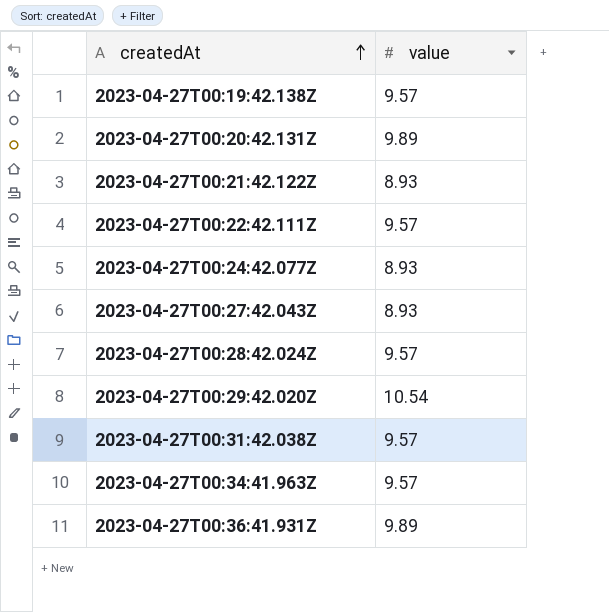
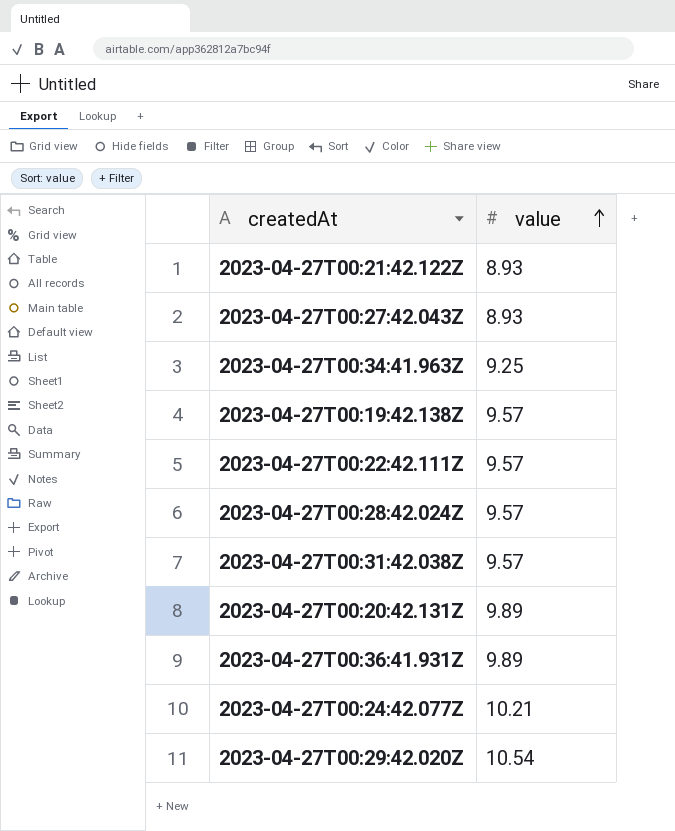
row order: createdAt ascending -> value ascending
2023-04-27T00:34:41.963Z | value: 9.57 -> 9.25
2023-04-27T00:24:42.077Z | value: 8.93 -> 10.21

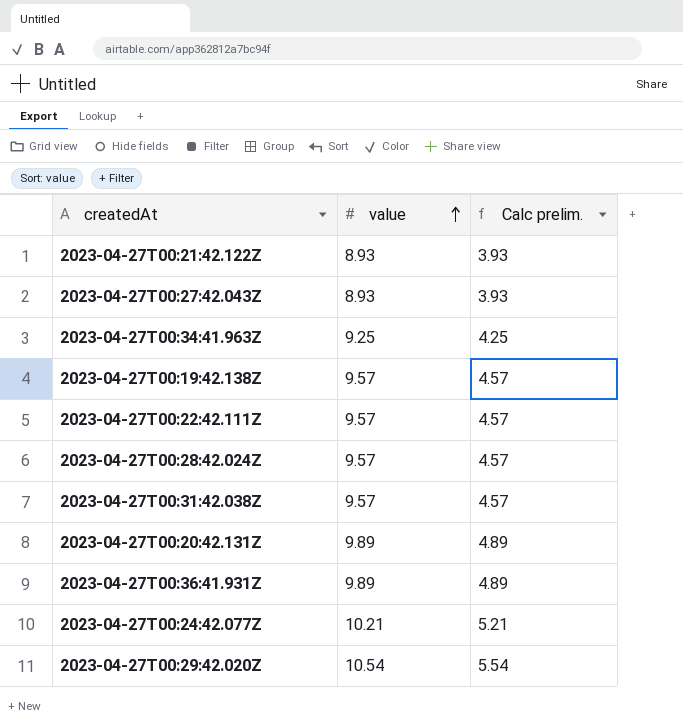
column Calc prelim. | formula: none -> [value] - 5

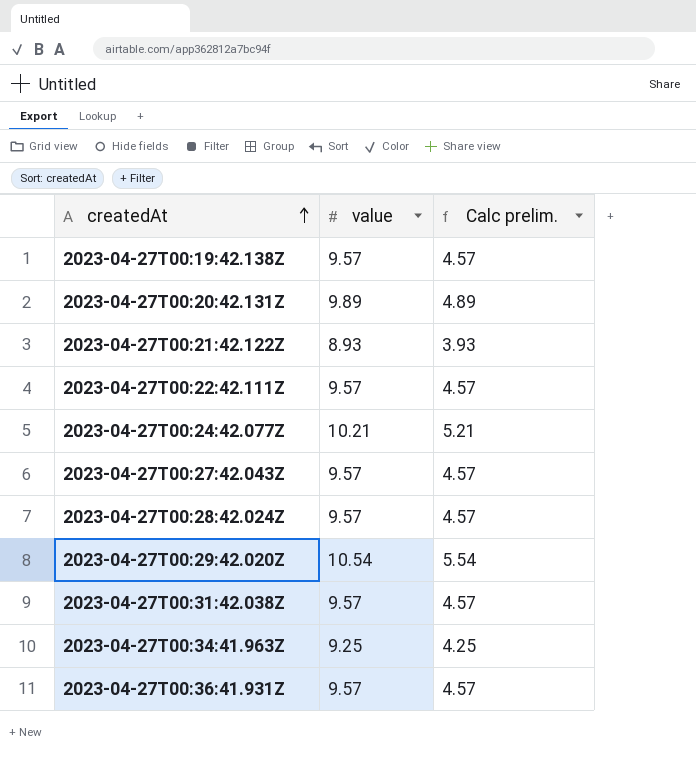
row order: value ascending -> createdAt ascending
2023-04-27T00:27:42.043Z | value: 8.93 -> 9.57
2023-04-27T00:27:42.043Z | Calc prelim.: 3.93 -> 4.57
2023-04-27T00:36:41.931Z | value: 9.89 -> 9.57
2023-04-27T00:36:41.931Z | Calc prelim.: 4.89 -> 4.57

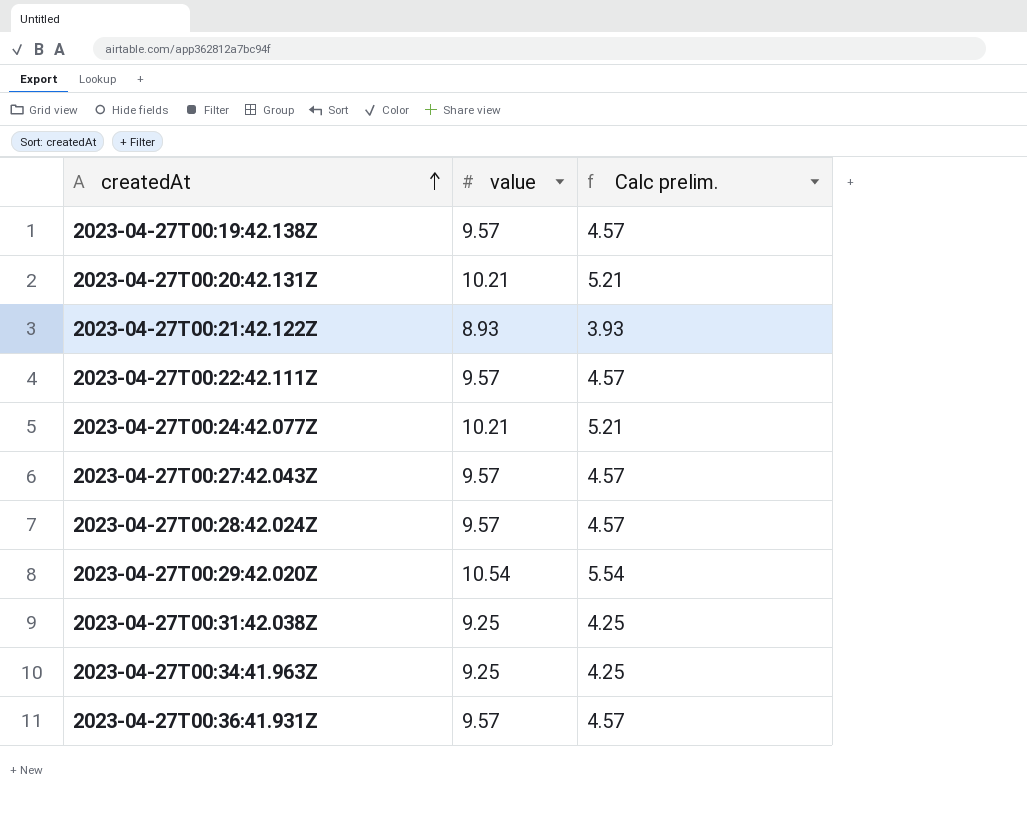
2023-04-27T00:20:42.131Z | value: 9.89 -> 10.21
2023-04-27T00:20:42.131Z | Calc prelim.: 4.89 -> 5.21
2023-04-27T00:31:42.038Z | value: 9.57 -> 9.25
2023-04-27T00:31:42.038Z | Calc prelim.: 4.57 -> 4.25

